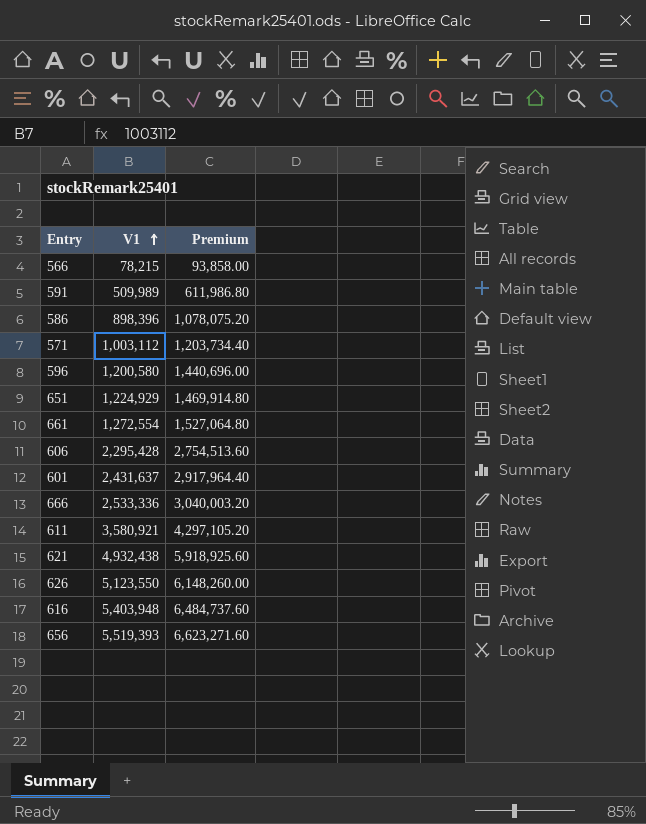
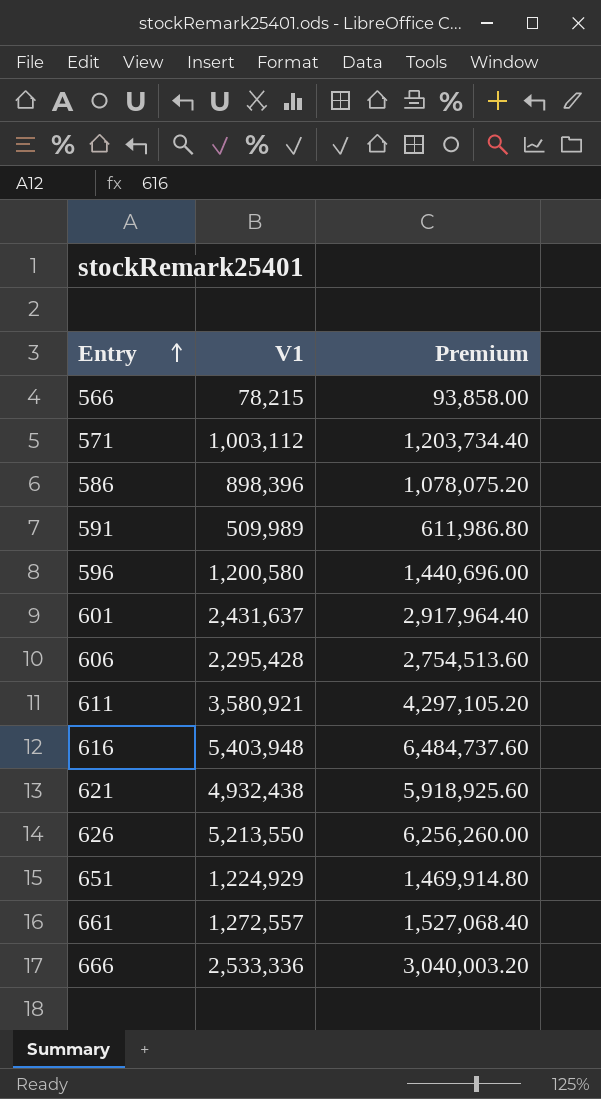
row order: V1 ascending -> Entry ascending
row 656: 5,519,393 | 6,623,271.60 -> none
626 | V1: 5,123,550 -> 5,213,550
626 | Premium: 6,148,260.00 -> 6,256,260.00
661 | V1: 1,272,554 -> 1,272,557
661 | Premium: 1,527,064.80 -> 1,527,068.40

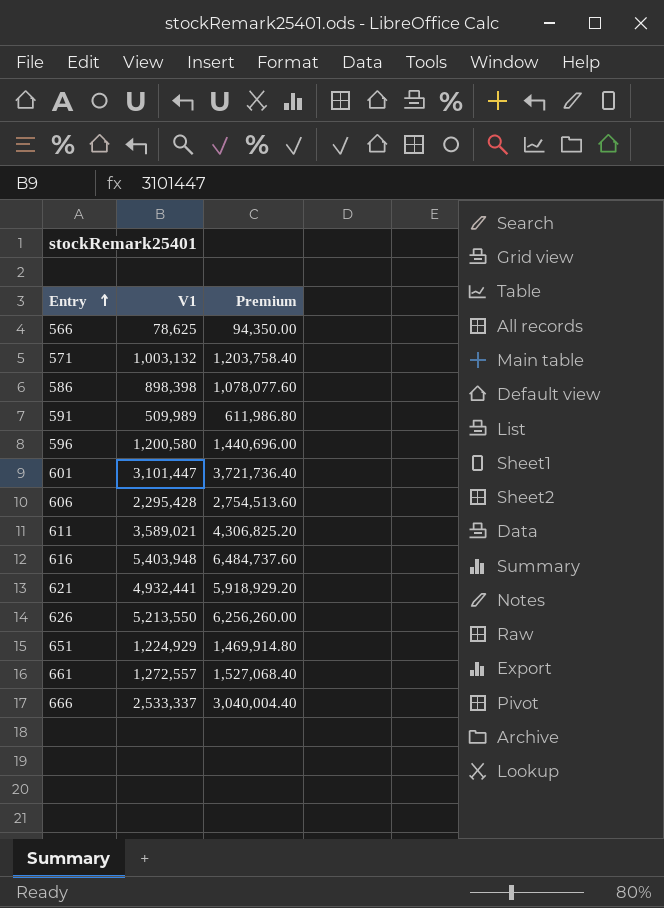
566 | V1: 78,215 -> 78,625
566 | Premium: 93,858.00 -> 94,350.00
571 | V1: 1,003,112 -> 1,003,132
571 | Premium: 1,203,734.40 -> 1,203,758.40
586 | V1: 898,396 -> 898,398
586 | Premium: 1,078,075.20 -> 1,078,077.60
601 | V1: 2,431,637 -> 3,101,447
601 | Premium: 2,917,964.40 -> 3,721,736.40
611 | V1: 3,580,921 -> 3,589,021
611 | Premium: 4,297,105.20 -> 4,306,825.20
621 | V1: 4,932,438 -> 4,932,441
621 | Premium: 5,918,925.60 -> 5,918,929.20
666 | V1: 2,533,336 -> 2,533,337
666 | Premium: 3,040,003.20 -> 3,040,004.40

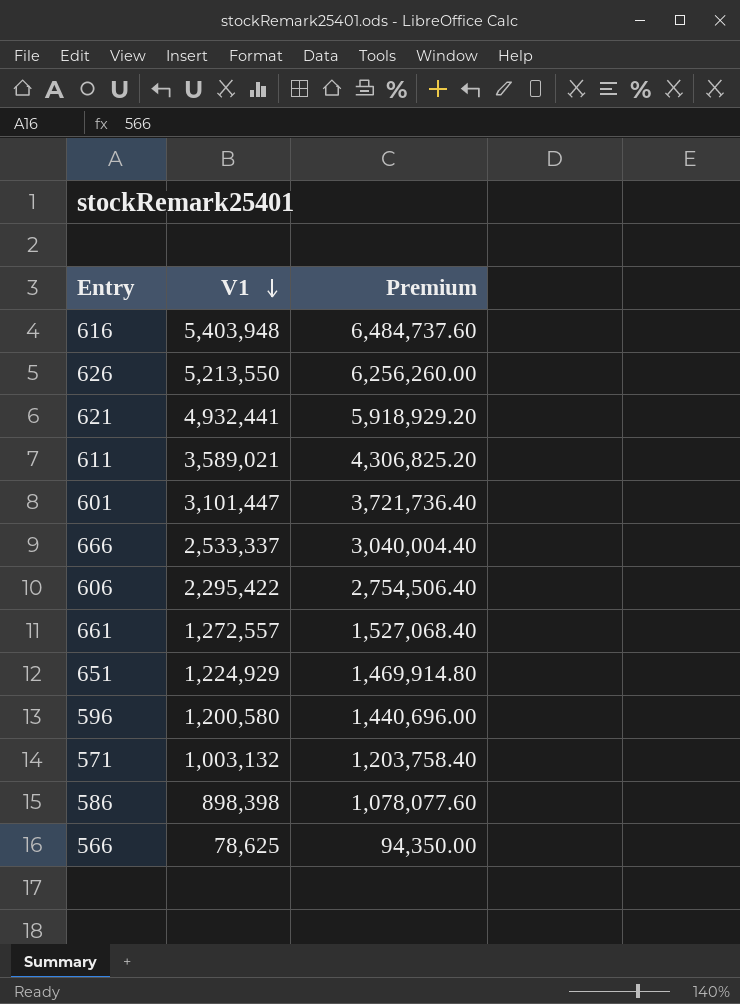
row order: Entry ascending -> V1 descending
row 591: 509,989 | 611,986.80 -> none
606 | V1: 2,295,428 -> 2,295,422
606 | Premium: 2,754,513.60 -> 2,754,506.40

